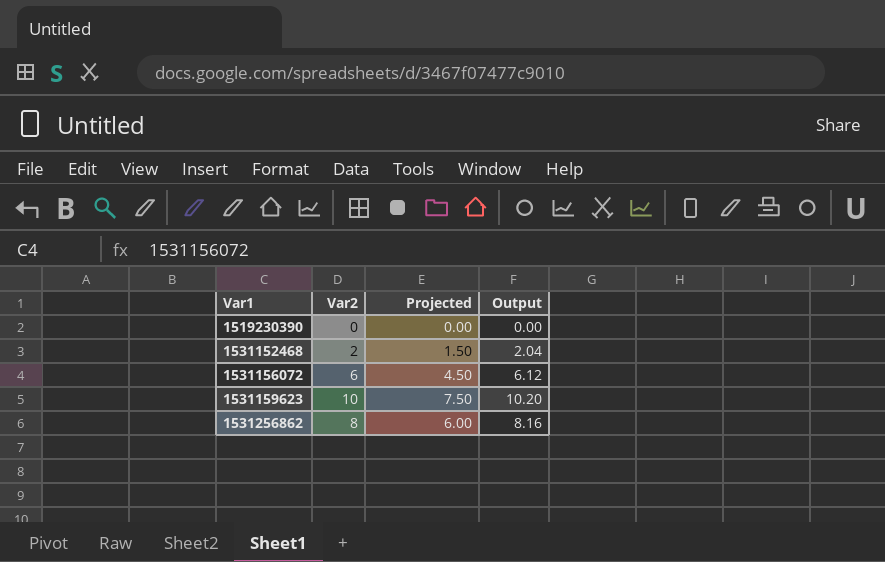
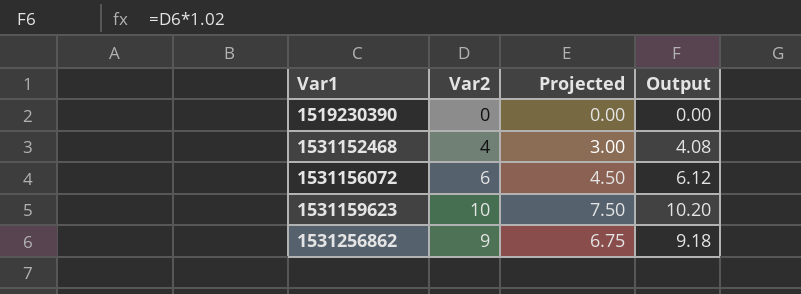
1531152468 | Var2: 2 -> 4
1531152468 | Projected: 1.50 -> 3.00
1531152468 | Output: 2.04 -> 4.08
1531256862 | Var2: 8 -> 9
1531256862 | Projected: 6.00 -> 6.75
1531256862 | Output: 8.16 -> 9.18

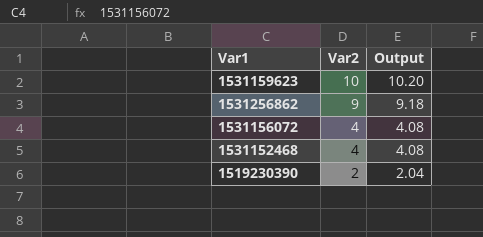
row order: Var1 ascending -> Var2 descending
column Projected | formula: [Var2] * 0.75 -> none
1531156072 | Var2: 6 -> 4
1531156072 | Output: 6.12 -> 4.08
1519230390 | Var2: 0 -> 2
1519230390 | Output: 0.00 -> 2.04

